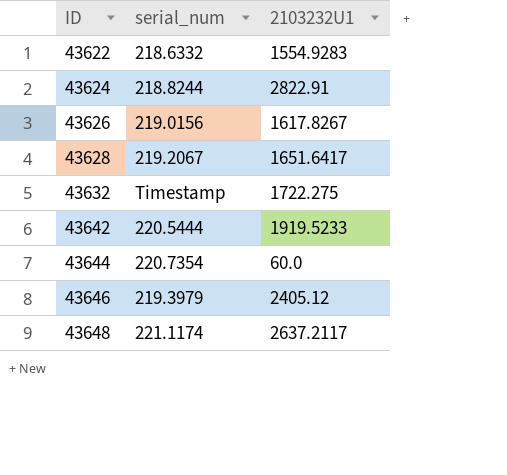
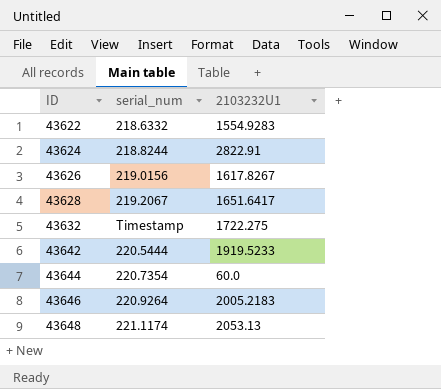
43646 | serial_num: 219.3979 -> 220.9264
43646 | 2103232U1: 2405.12 -> 2005.2183
43648 | 2103232U1: 2637.2117 -> 2053.13

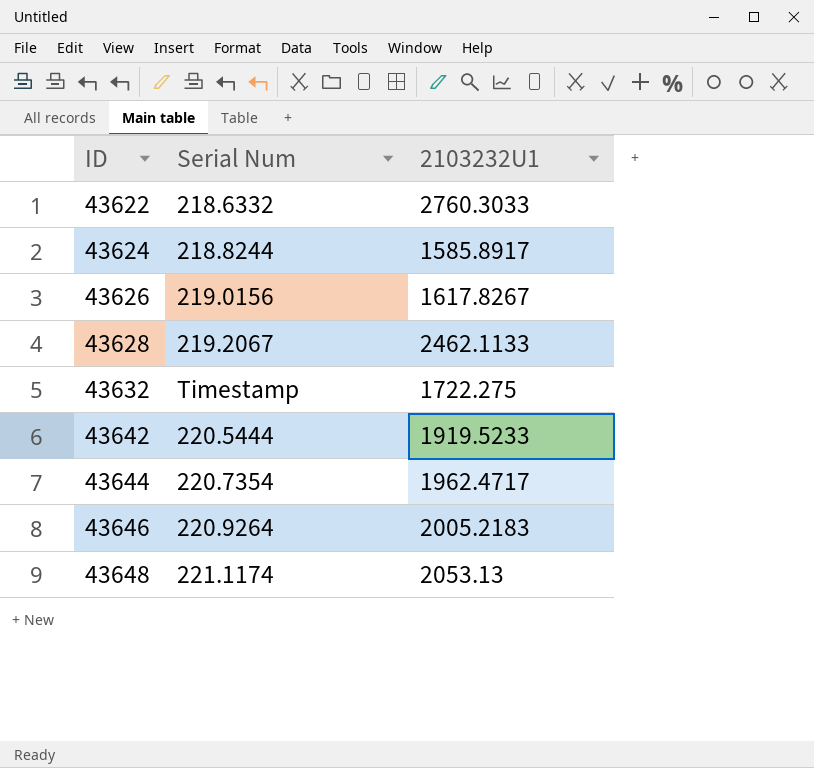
column name: serial_num -> Serial Num
43622 | 2103232U1: 1554.9283 -> 2760.3033
43624 | 2103232U1: 2822.91 -> 1585.8917
43628 | 2103232U1: 1651.6417 -> 2462.1133
43644 | 2103232U1: 60.0 -> 1962.4717

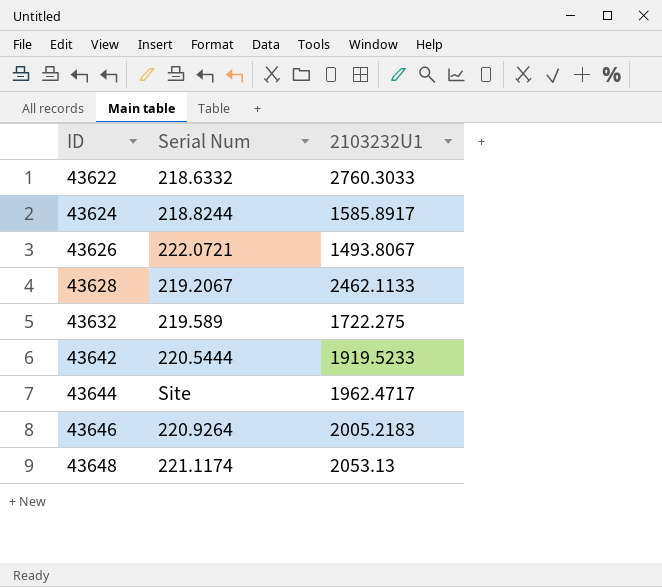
43626 | Serial Num: 219.0156 -> 222.0721
43626 | 2103232U1: 1617.8267 -> 1493.8067
43632 | Serial Num: Timestamp -> 219.589
43644 | Serial Num: 220.7354 -> Site

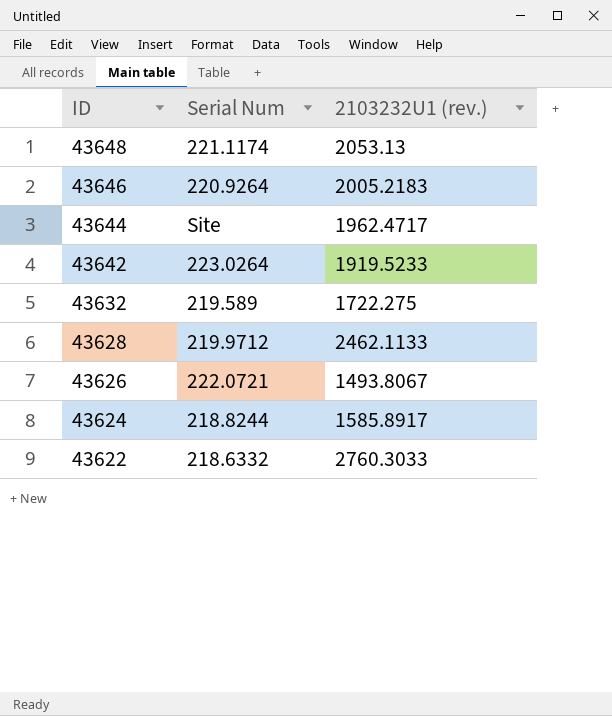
row order: ID ascending -> ID descending
column name: 2103232U1 -> 2103232U1 (rev.)
43642 | Serial Num: 220.5444 -> 223.0264
43628 | Serial Num: 219.2067 -> 219.9712

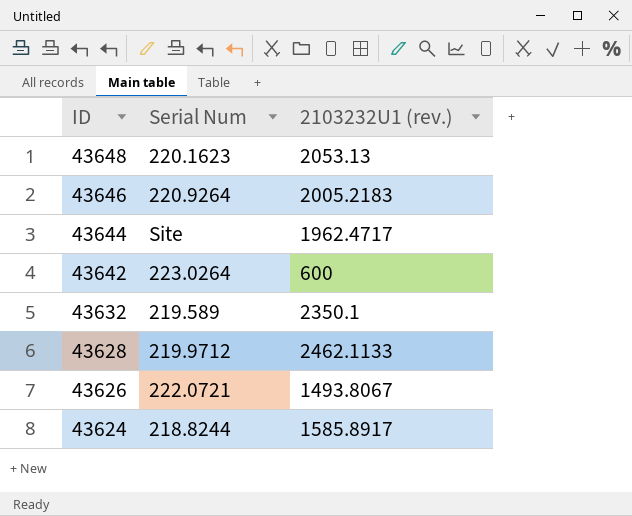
row 43622: 218.6332 | 2760.3033 -> none
43648 | Serial Num: 221.1174 -> 220.1623
43642 | 2103232U1 (rev.): 1919.5233 -> 600
43632 | 2103232U1 (rev.): 1722.275 -> 2350.1

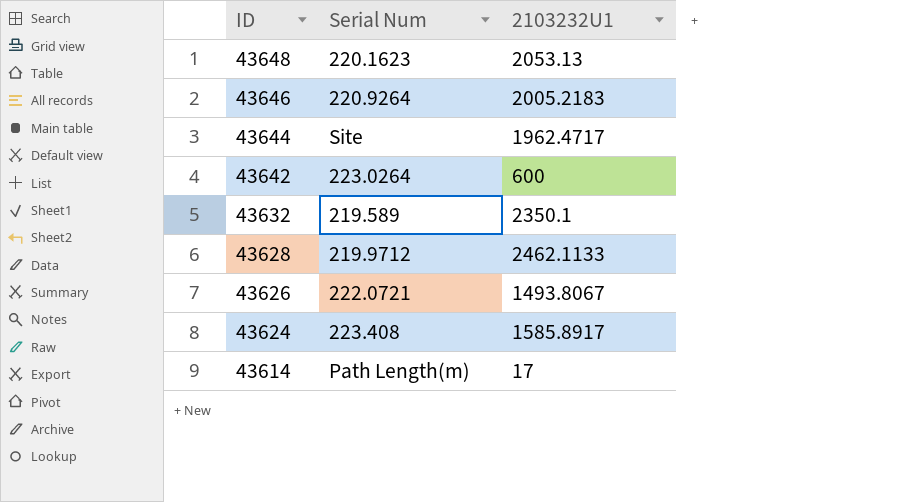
column name: 2103232U1 (rev.) -> 2103232U1
43624 | Serial Num: 218.8244 -> 223.408
row 43614: none -> Path Length(m) | 17

